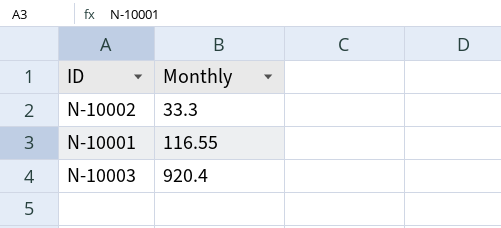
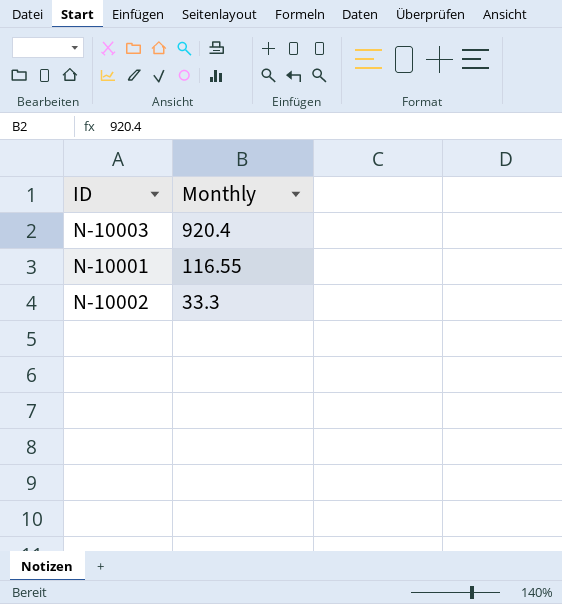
row order: Monthly ascending -> Monthly descending

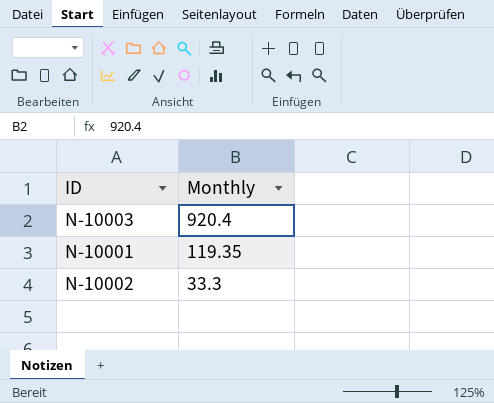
N-10001 | Monthly: 116.55 -> 119.35

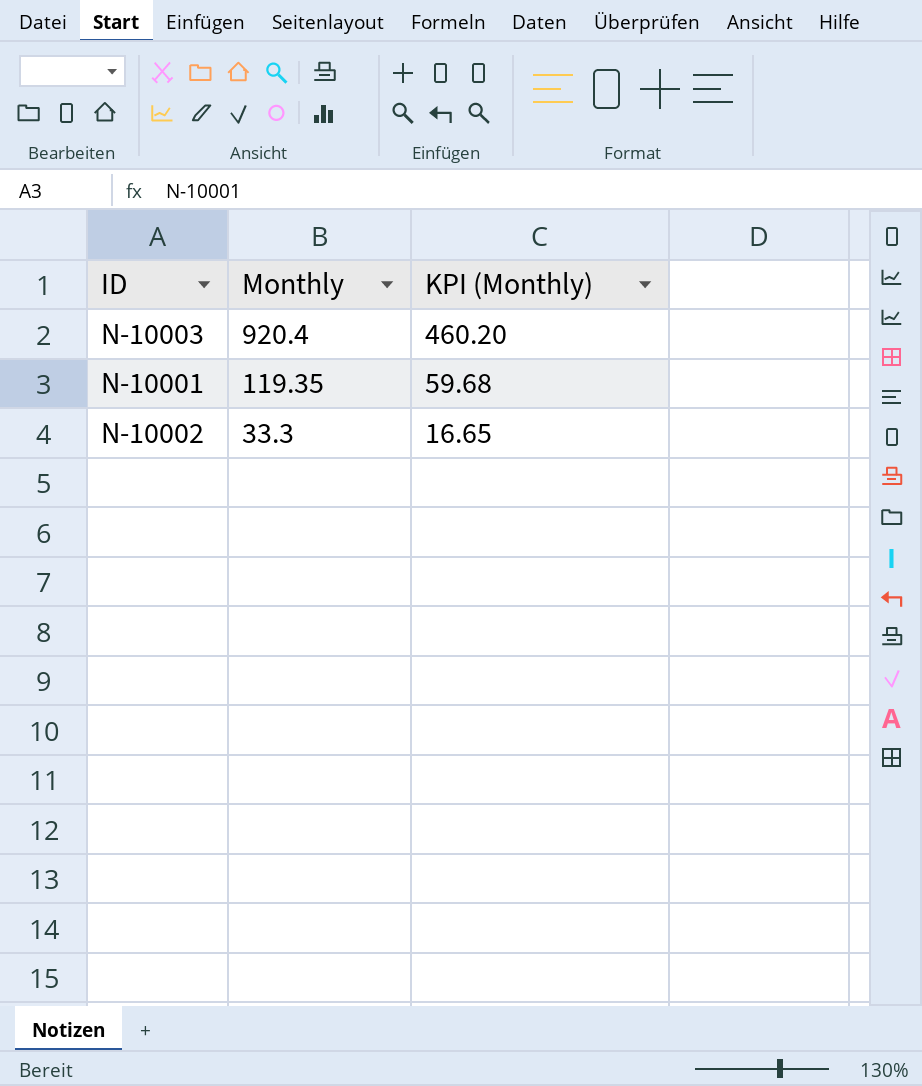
column KPI (Monthly) | formula: none -> [Monthly] * 0.5

